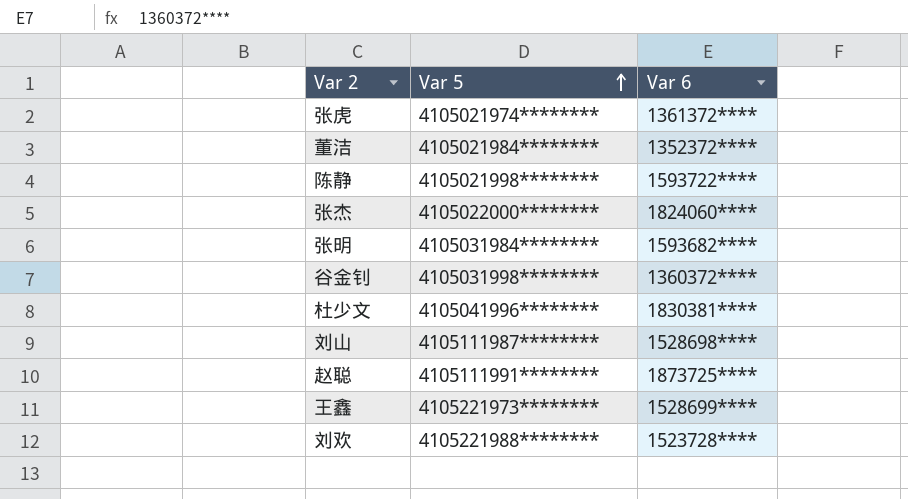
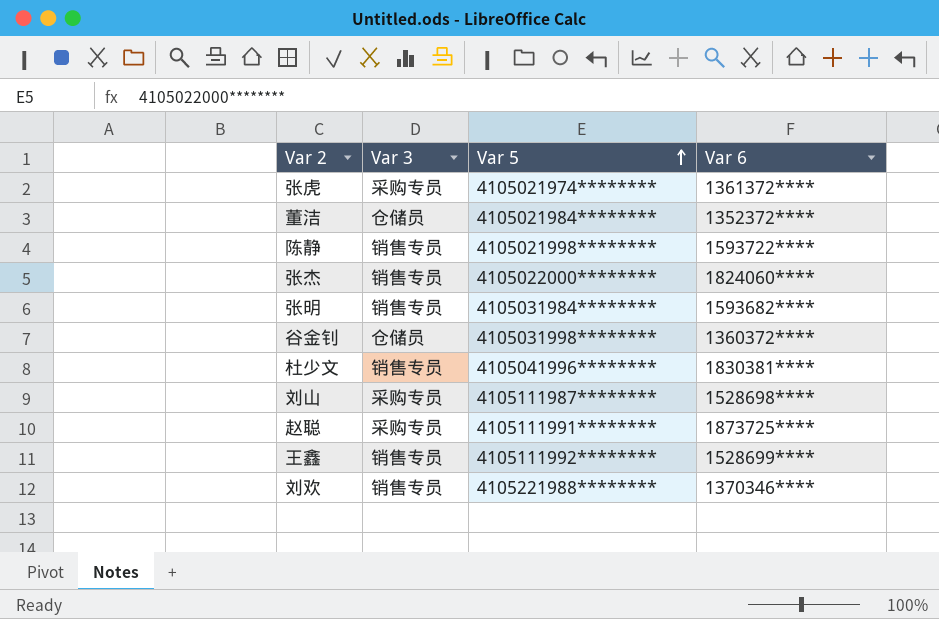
column Var 3 | position: none -> 2
王鑫 | Var 5: 4105221973******** -> 4105111992********
刘欢 | Var 6: 1523728**** -> 1370346****

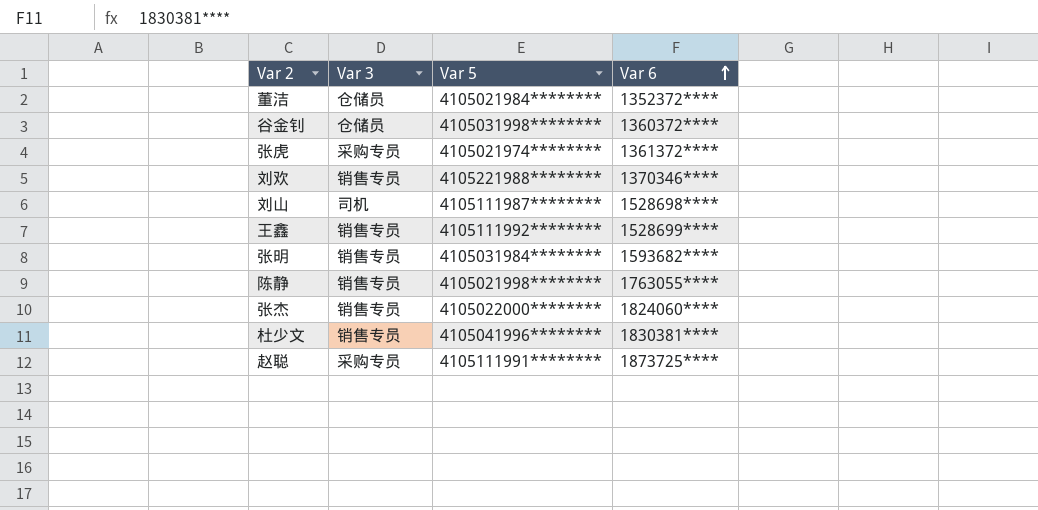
row order: Var 5 ascending -> Var 6 ascending
刘山 | Var 3: 采购专员 -> 司机
陈静 | Var 6: 1593722**** -> 1763055****

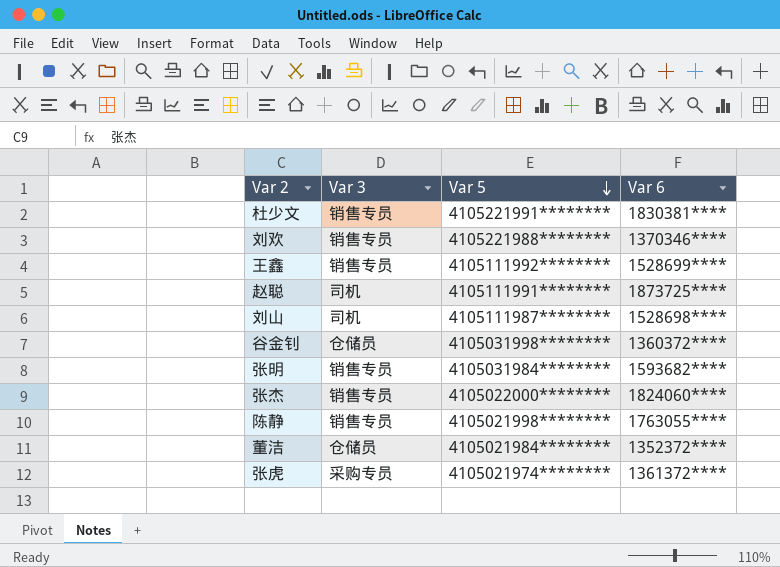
row order: Var 6 ascending -> Var 5 descending
杜少文 | Var 5: 4105041996******** -> 4105221991********
赵聪 | Var 3: 采购专员 -> 司机

